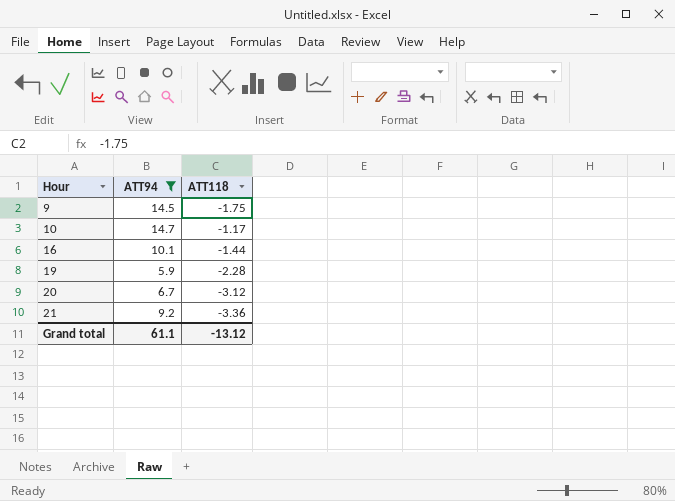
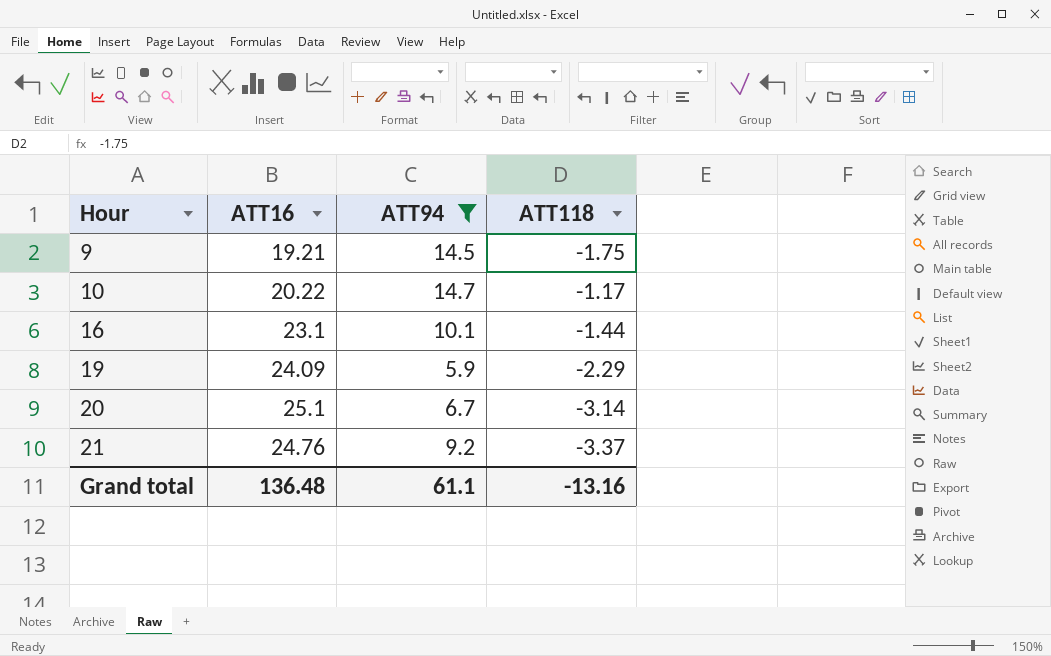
column ATT16 | position: none -> 2
19 | ATT118: -2.28 -> -2.29
20 | ATT118: -3.12 -> -3.14
21 | ATT118: -3.36 -> -3.37
Grand total | ATT118: -13.12 -> -13.16

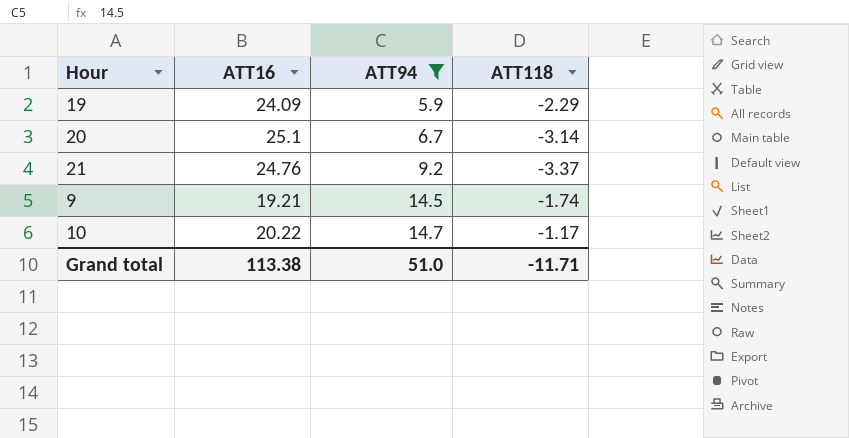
row order: Hour ascending -> ATT94 ascending
row 16: 23.1 | 10.1 | -1.44 -> none
9 | ATT118: -1.75 -> -1.74
Grand total | ATT16: 136.48 -> 113.38
Grand total | ATT94: 61.1 -> 51.0
Grand total | ATT118: -13.16 -> -11.71

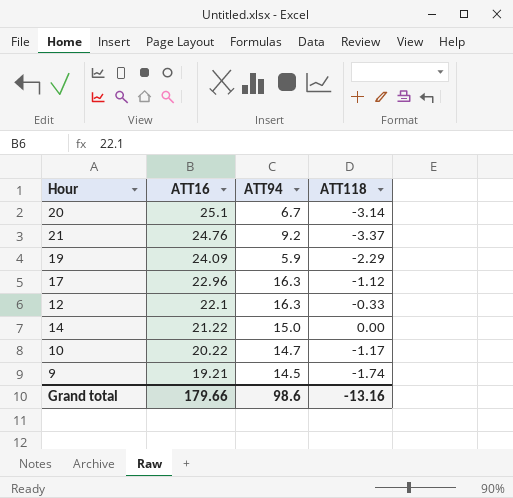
filter: ATT94 <= 14.7 -> none
row order: ATT94 ascending -> ATT16 descending
Grand total | ATT16: 113.38 -> 179.66
Grand total | ATT94: 51.0 -> 98.6
Grand total | ATT118: -11.71 -> -13.16

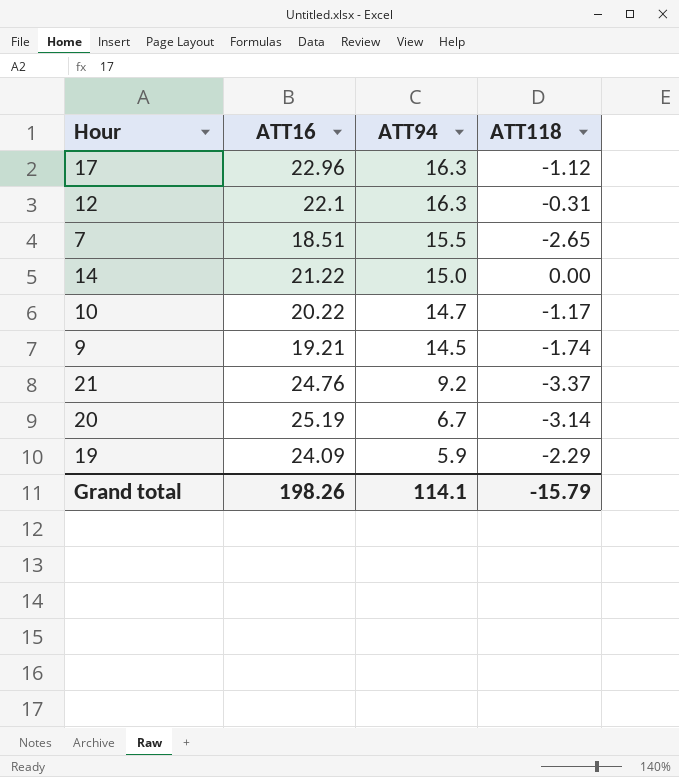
row order: ATT16 descending -> ATT94 descending
12 | ATT118: -0.33 -> -0.31
row 7: none -> 18.51 | 15.5 | -2.65
20 | ATT16: 25.1 -> 25.19
Grand total | ATT16: 179.66 -> 198.26
Grand total | ATT94: 98.6 -> 114.1
Grand total | ATT118: -13.16 -> -15.79

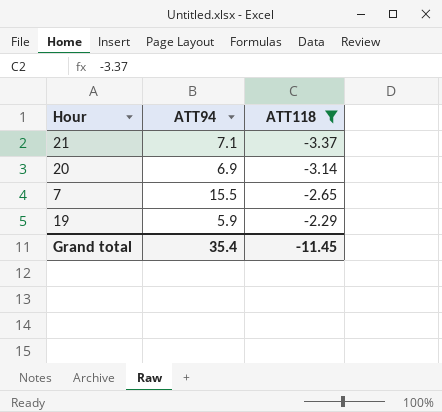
filter: none -> ATT118 <= -2.29
row order: ATT94 descending -> ATT118 ascending
column ATT16 | position: 2 -> none
21 | ATT94: 9.2 -> 7.1
20 | ATT94: 6.7 -> 6.9
Grand total | ATT94: 114.1 -> 35.4
Grand total | ATT118: -15.79 -> -11.45

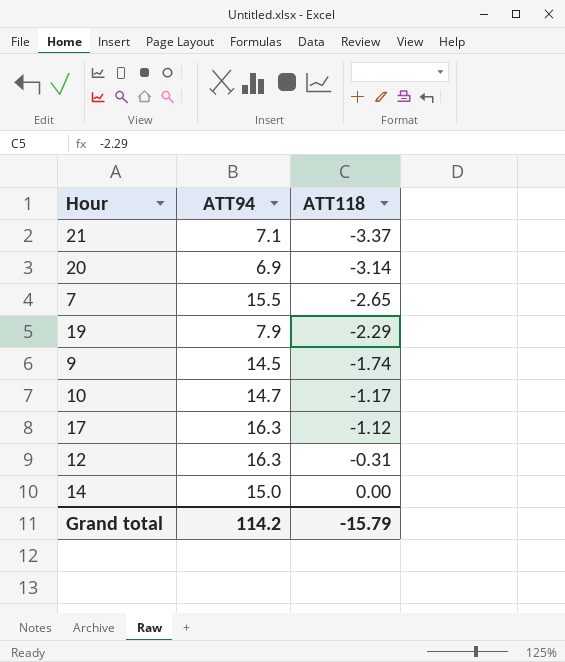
filter: ATT118 <= -2.29 -> none
19 | ATT94: 5.9 -> 7.9
Grand total | ATT94: 35.4 -> 114.2
Grand total | ATT118: -11.45 -> -15.79

